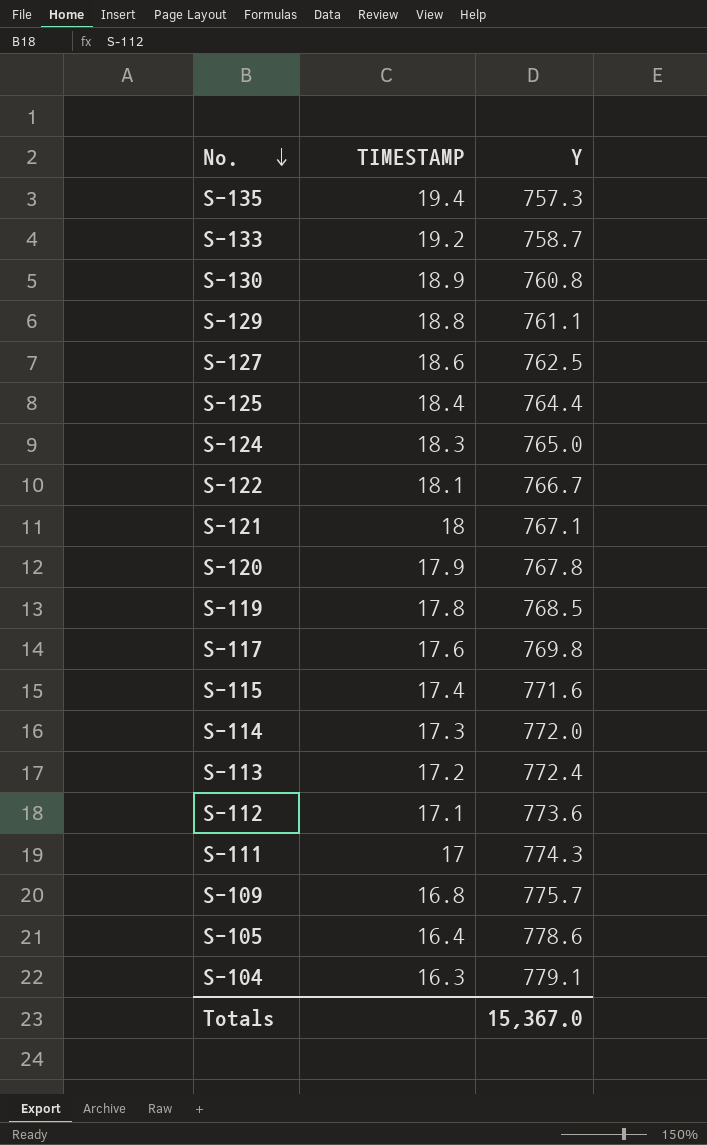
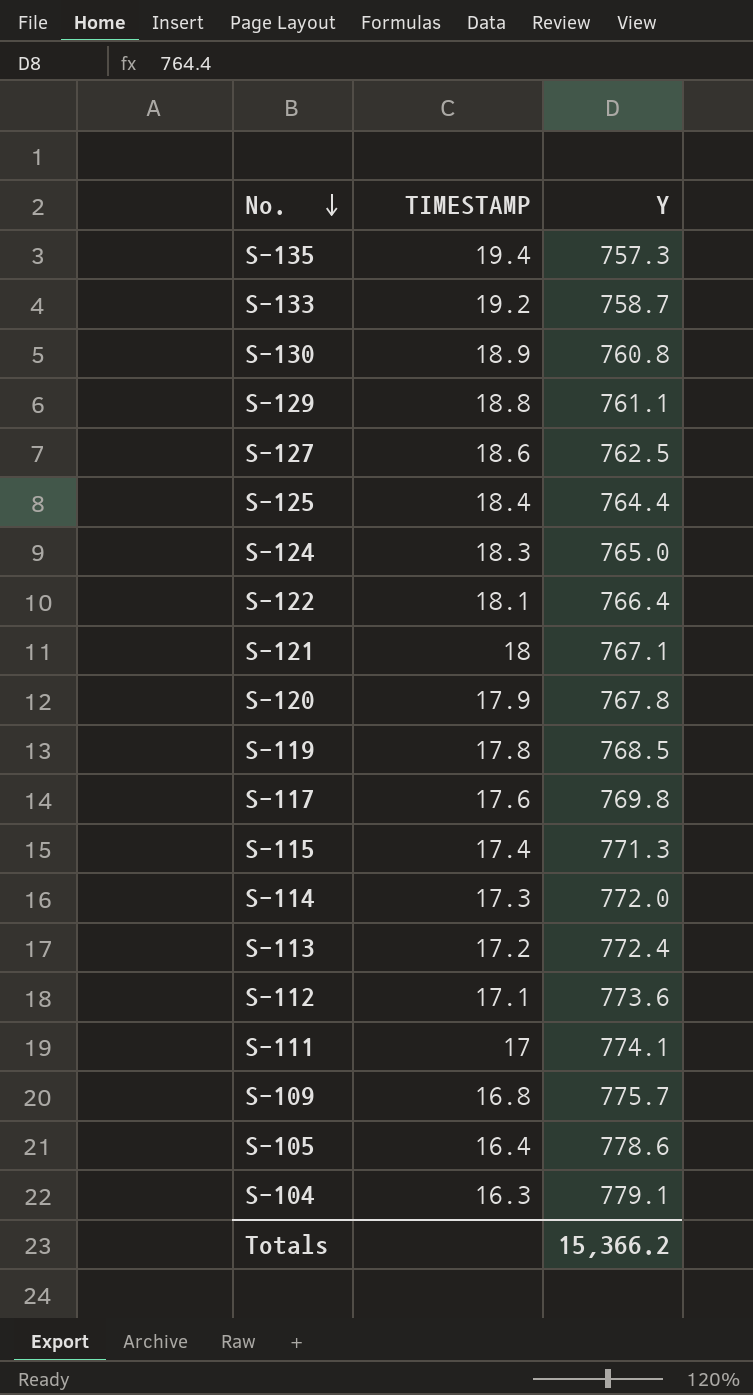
S-122 | Y: 766.7 -> 766.4
S-115 | Y: 771.6 -> 771.3
S-111 | Y: 774.3 -> 774.1
Totals | Y: 15,367.0 -> 15,366.2

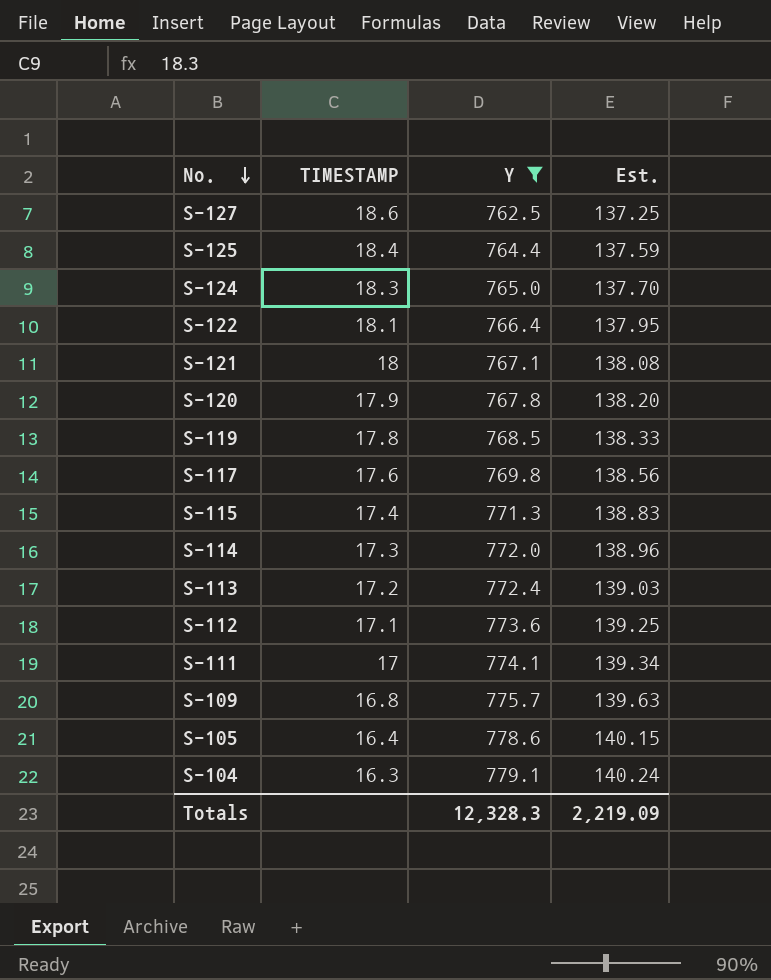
filter: none -> Y >= 762.5
column Est. | formula: none -> [Y] * 0.18
Totals | Y: 15,366.2 -> 12,328.3

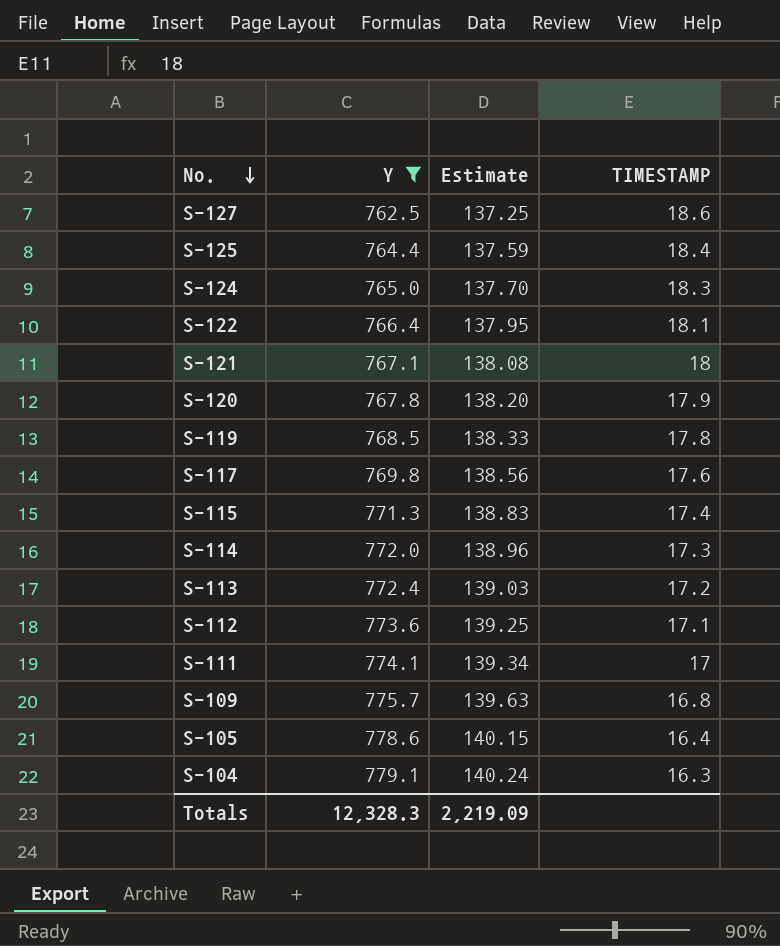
column name: Est. -> Estimate
column TIMESTAMP | position: 2 -> 4

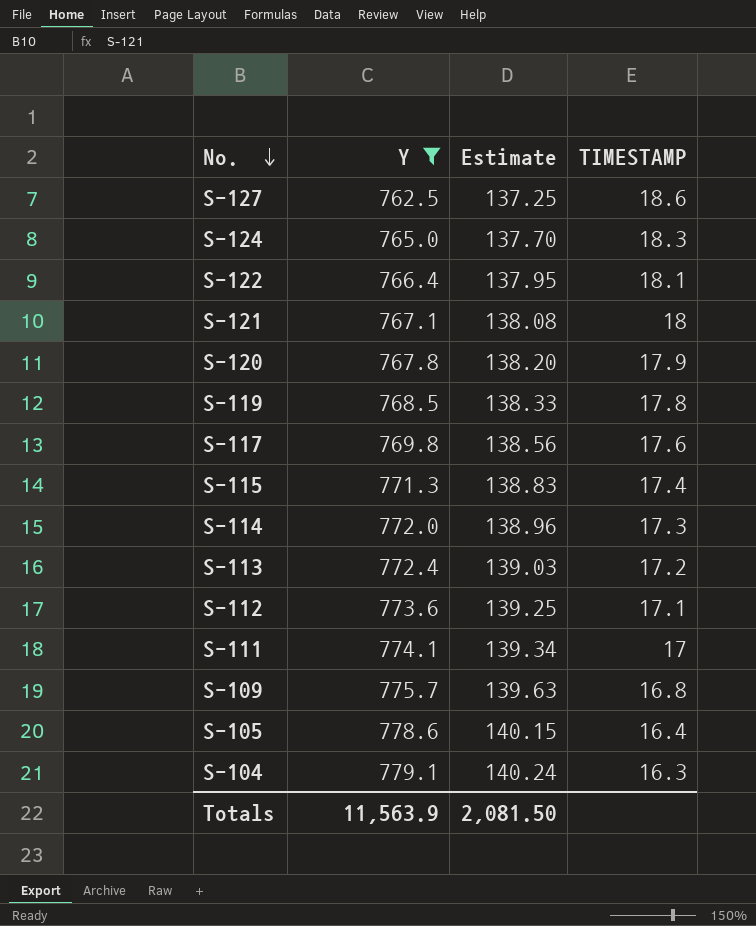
row S-125: 764.4 | 137.59 | 18.4 -> none
Totals | Y: 12,328.3 -> 11,563.9
Totals | Estimate: 2,219.09 -> 2,081.50

